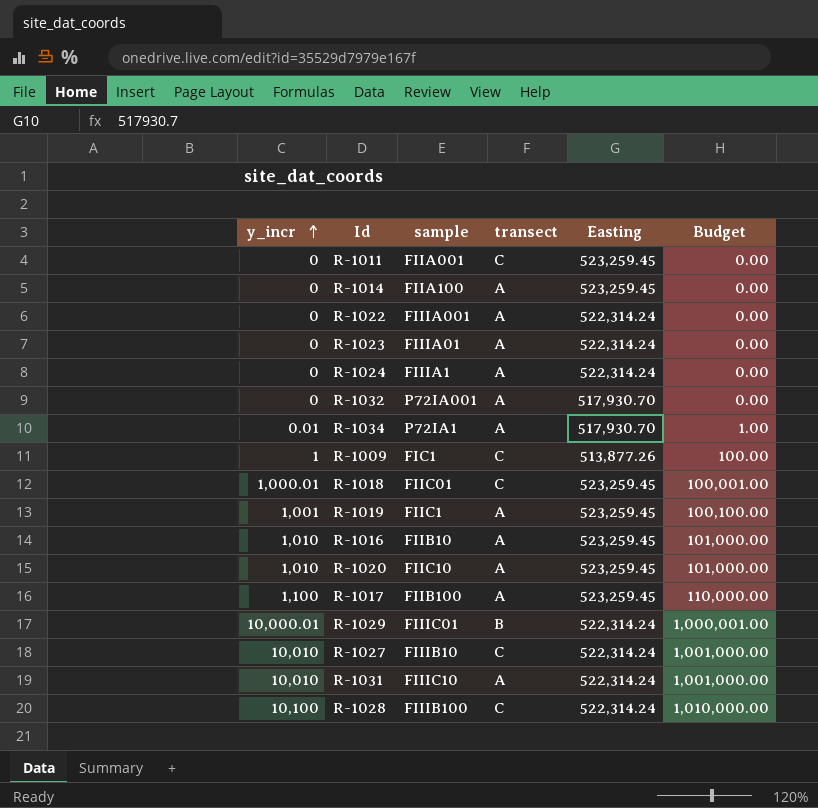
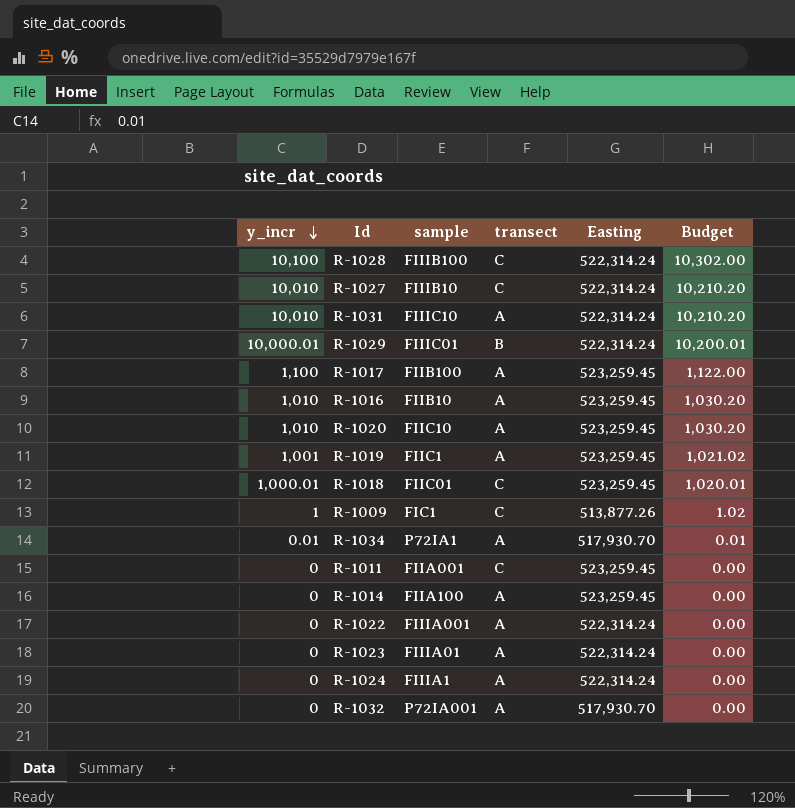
row order: y_incr ascending -> y_incr descending
column Budget | formula: [y_incr] * 100 -> [y_incr] * 1.02

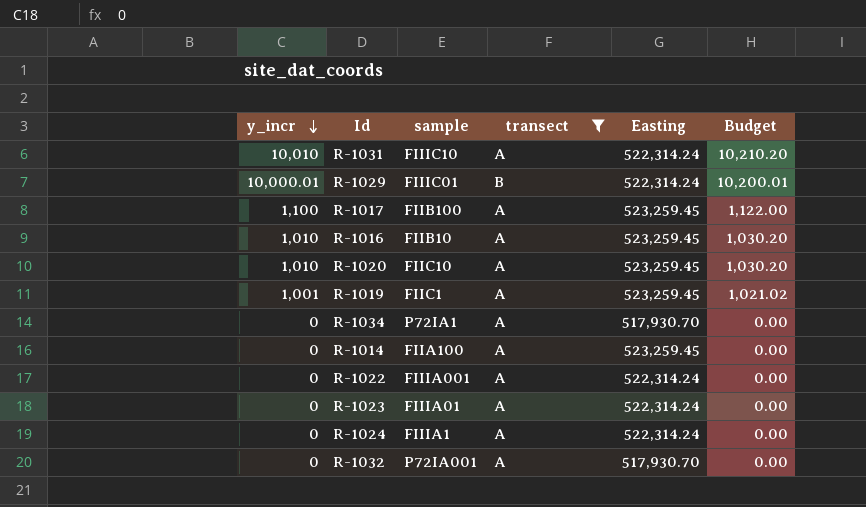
filter: none -> transect != C
R-1034 | y_incr: 0.01 -> 0
R-1034 | Budget: 0.01 -> 0.00

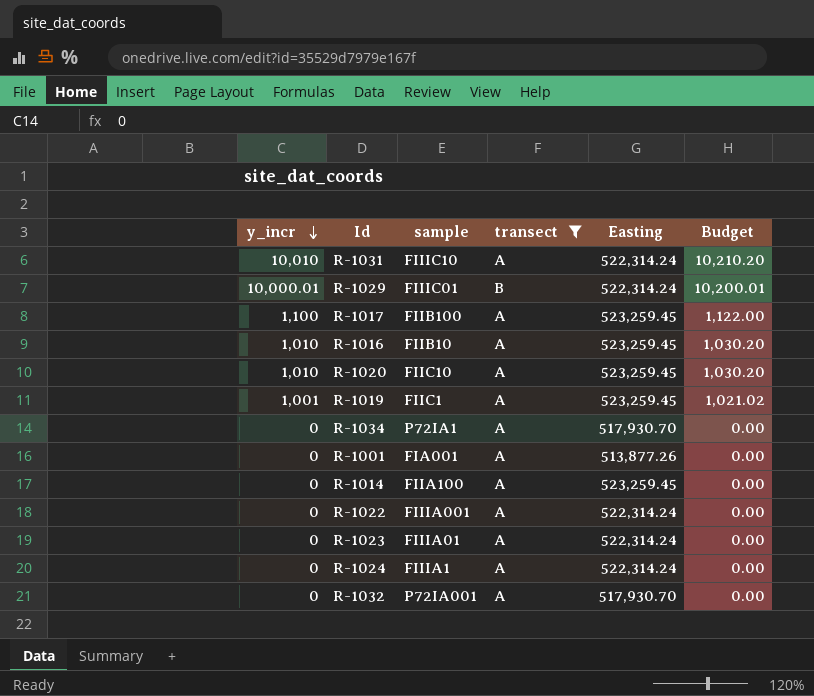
row R-1001: none -> 0 | FIA001 | A | 513,877.26 | 0.00

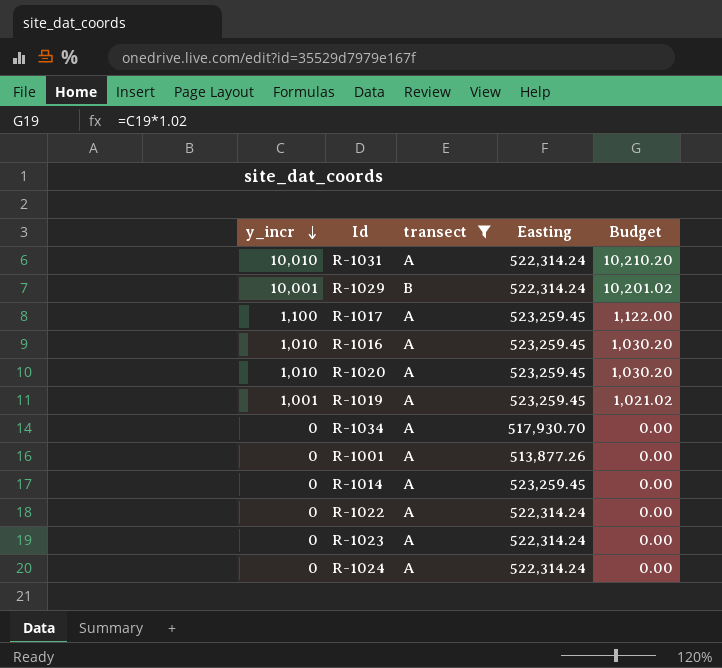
column sample | position: 3 -> none
row R-1032: 0 | P72IA001 | A | 517,930.70 | 0.00 -> none
R-1029 | y_incr: 10,000.01 -> 10,001
R-1029 | Budget: 10,200.01 -> 10,201.02

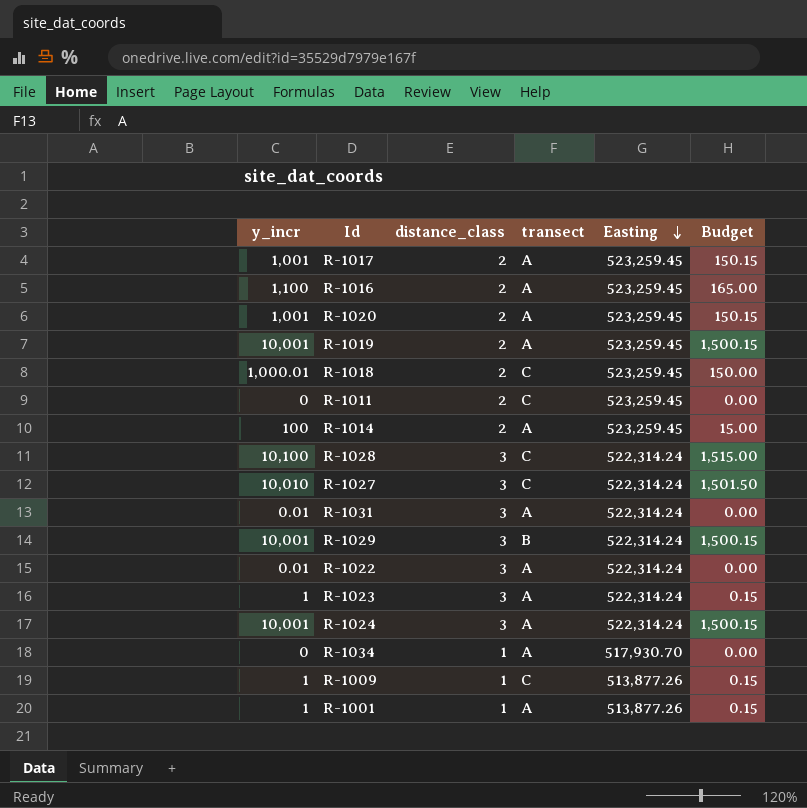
filter: transect != C -> none
row order: y_incr descending -> Easting descending
column distance_class | position: none -> 3
column Budget | formula: [y_incr] * 1.02 -> [y_incr] * 0.15
R-1017 | y_incr: 1,100 -> 1,001
R-1016 | y_incr: 1,010 -> 1,100
R-1020 | y_incr: 1,010 -> 1,001
R-1019 | y_incr: 1,001 -> 10,001
R-1014 | y_incr: 0 -> 100
R-1031 | y_incr: 10,010 -> 0.01
R-1022 | y_incr: 0 -> 0.01
R-1023 | y_incr: 0 -> 1
R-1024 | y_incr: 0 -> 10,001
R-1001 | y_incr: 0 -> 1

